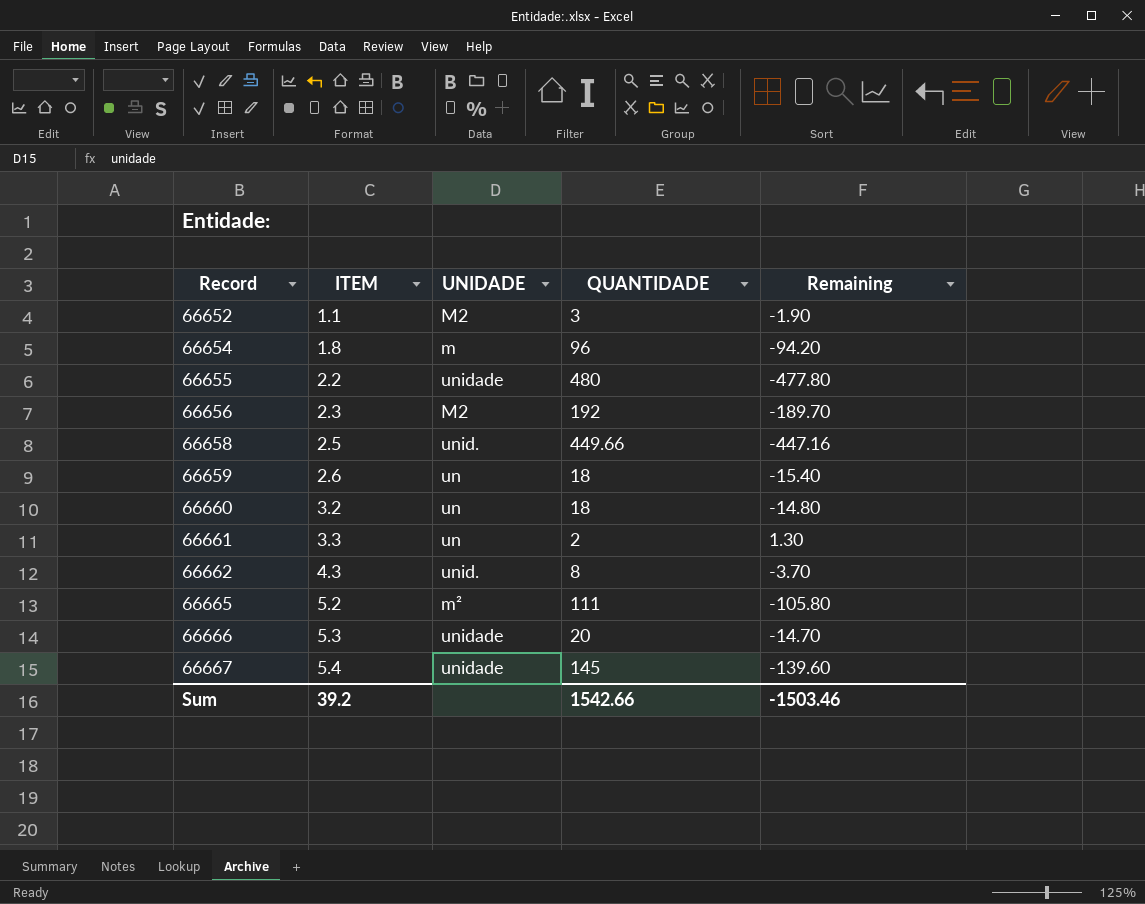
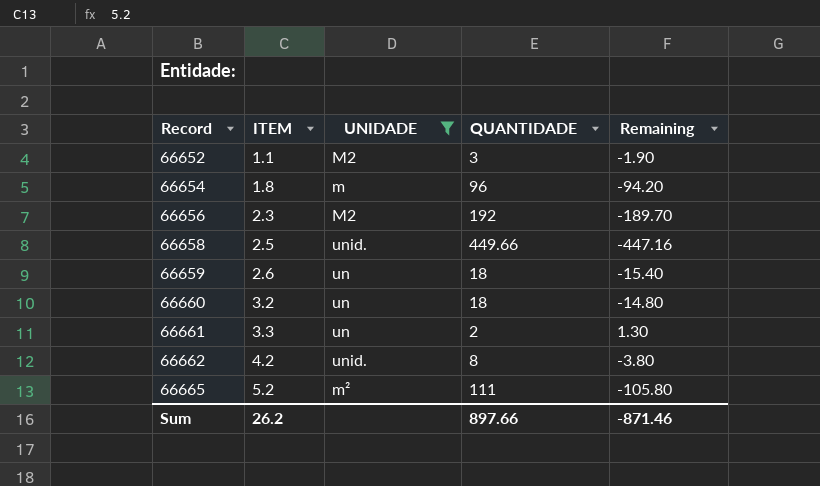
filter: none -> UNIDADE != unidade
66662 | ITEM: 4.3 -> 4.2
66662 | Remaining: -3.70 -> -3.80
Sum | ITEM: 39.2 -> 26.2
Sum | QUANTIDADE: 1542.66 -> 897.66
Sum | Remaining: -1503.46 -> -871.46

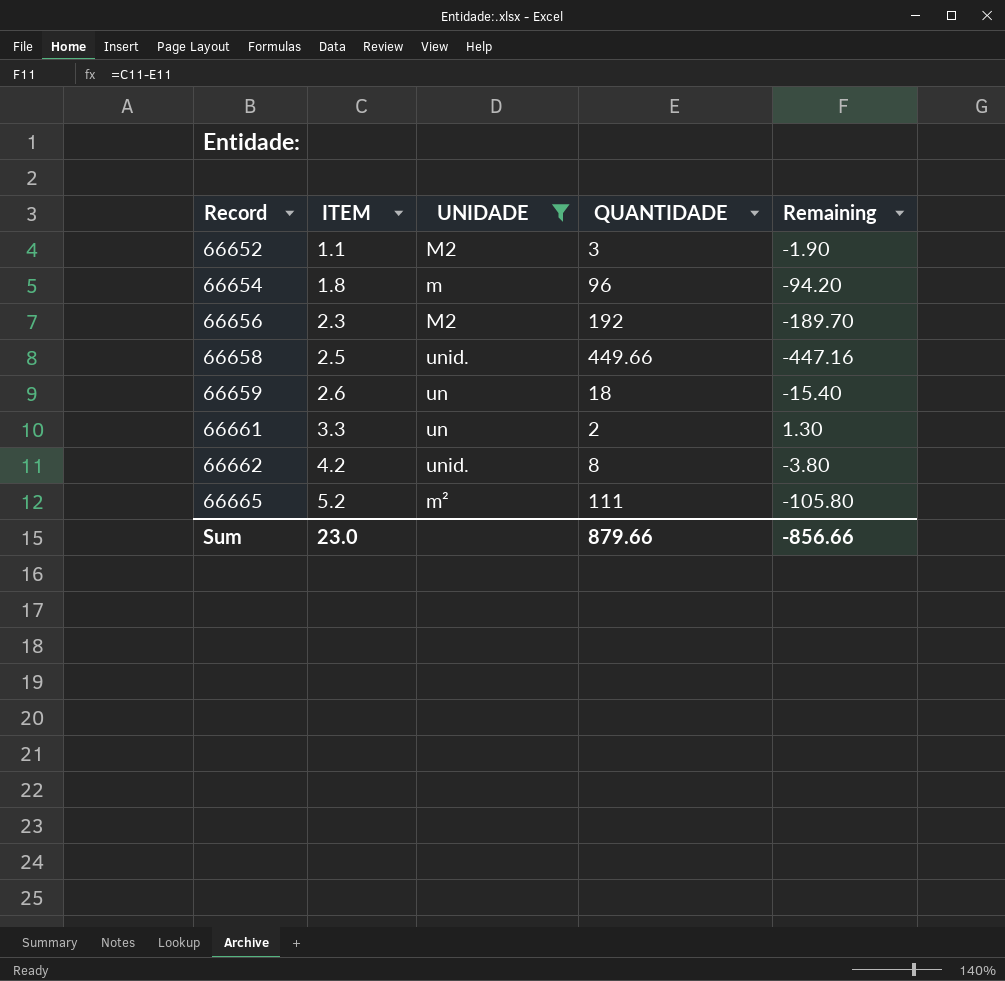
row 66660: 3.2 | un | 18 | -14.80 -> none
Sum | ITEM: 26.2 -> 23.0
Sum | QUANTIDADE: 897.66 -> 879.66
Sum | Remaining: -871.46 -> -856.66

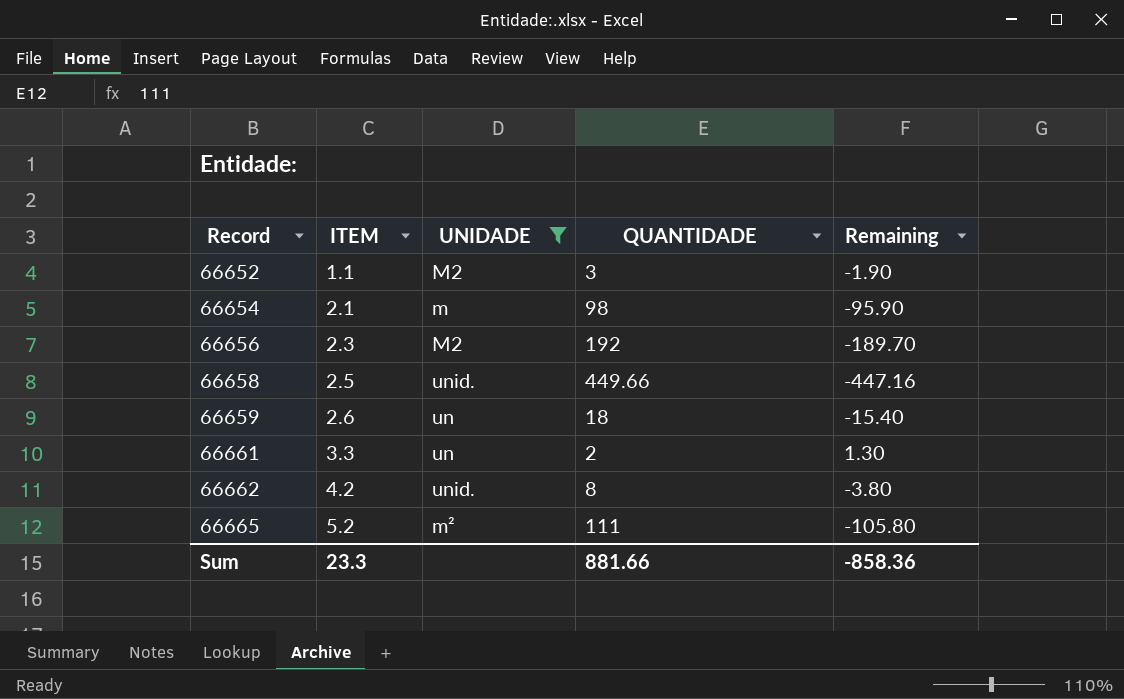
66654 | ITEM: 1.8 -> 2.1
66654 | QUANTIDADE: 96 -> 98
66654 | Remaining: -94.20 -> -95.90
Sum | ITEM: 23.0 -> 23.3
Sum | QUANTIDADE: 879.66 -> 881.66
Sum | Remaining: -856.66 -> -858.36

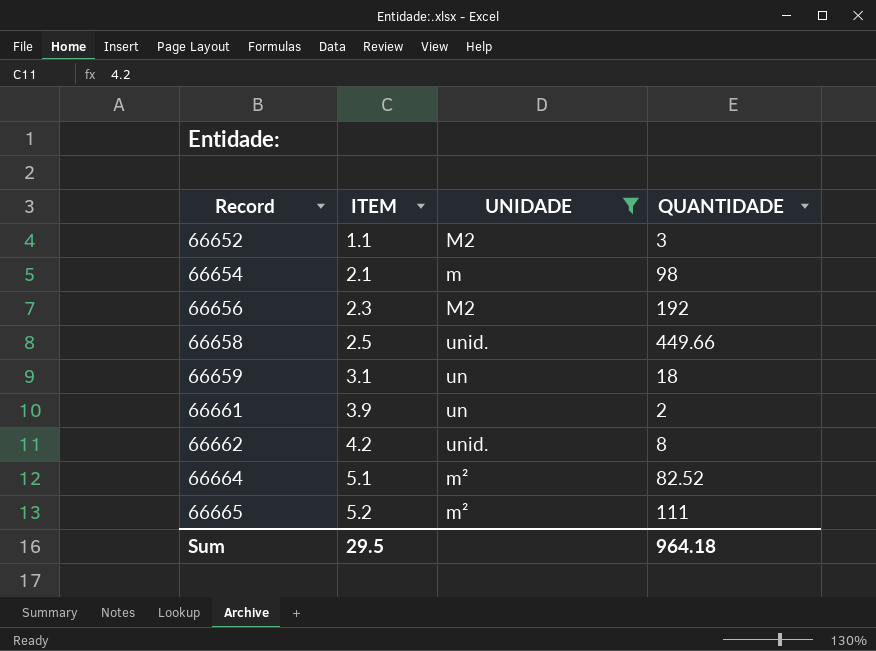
column Remaining | formula: [ITEM] - [QUANTIDADE] -> none
66659 | ITEM: 2.6 -> 3.1
66661 | ITEM: 3.3 -> 3.9
row 66664: none -> 5.1 | m² | 82.52
Sum | ITEM: 23.3 -> 29.5
Sum | QUANTIDADE: 881.66 -> 964.18

